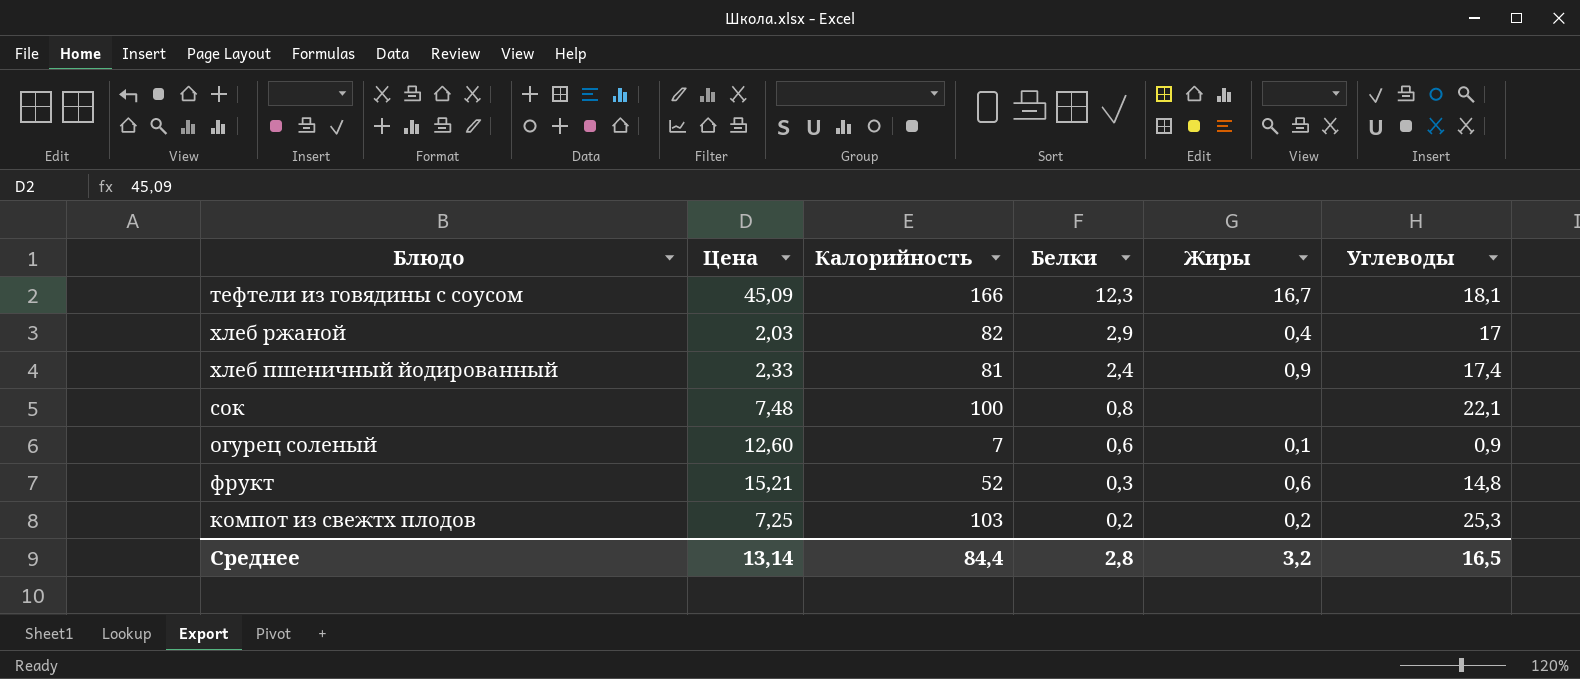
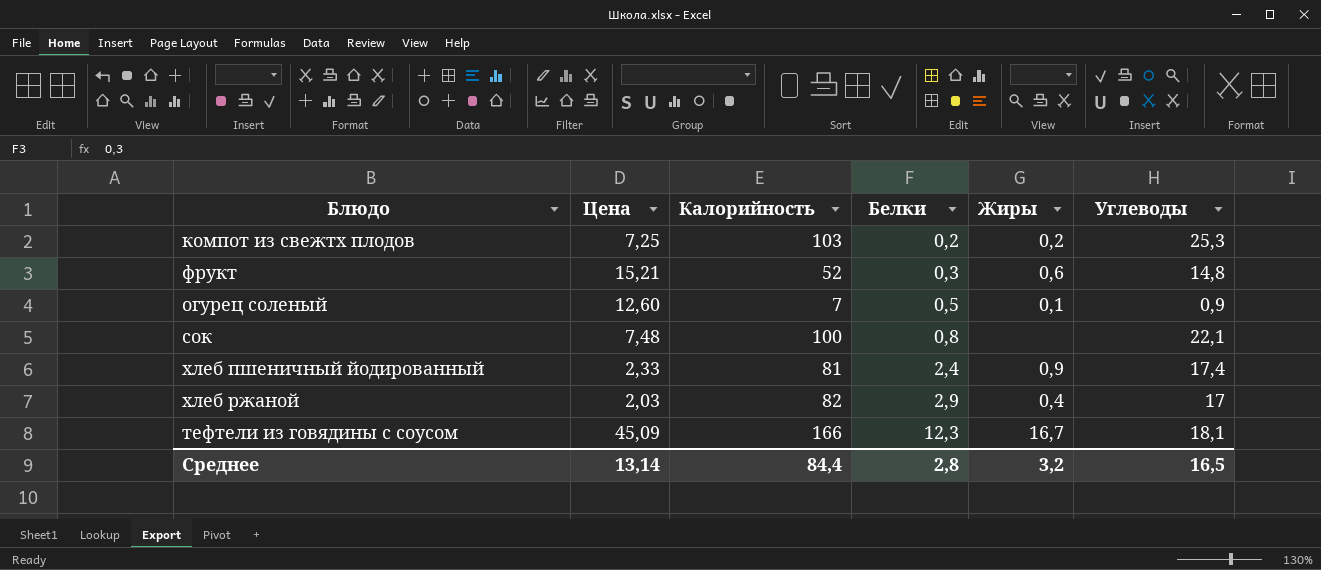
row order: Белки descending -> Белки ascending
огурец соленый | Белки: 0,6 -> 0,5

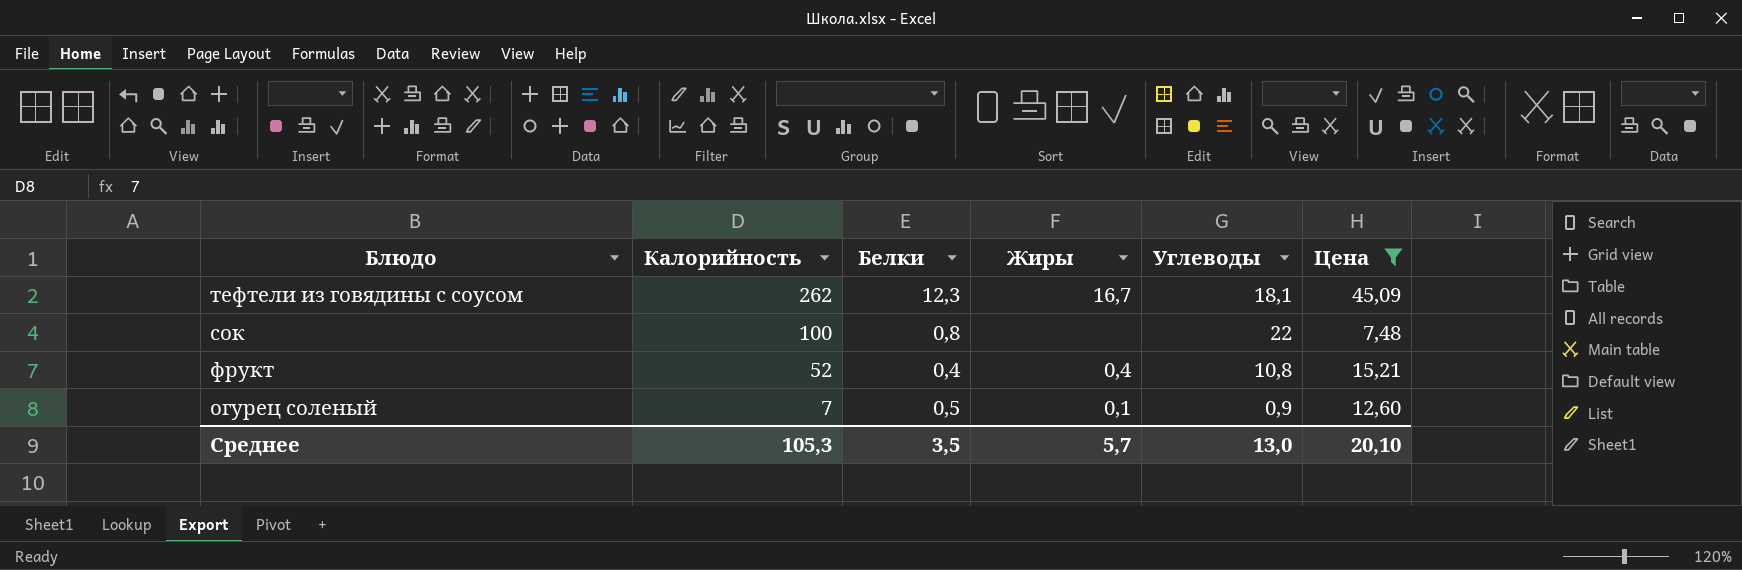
filter: none -> Цена >= 7,48
row order: Белки ascending -> Калорийность descending
column Цена | position: 2 -> 6
тефтели из говядины с соусом | Калорийность: 166 -> 262
сок | Углеводы: 22,1 -> 22
фрукт | Белки: 0,3 -> 0,4
фрукт | Жиры: 0,6 -> 0,4
фрукт | Углеводы: 14,8 -> 10,8
Среднее | Калорийность: 84,4 -> 105,3
Среднее | Белки: 2,8 -> 3,5
Среднее | Жиры: 3,2 -> 5,7
Среднее | Углеводы: 16,5 -> 13,0
Среднее | Цена: 13,14 -> 20,10

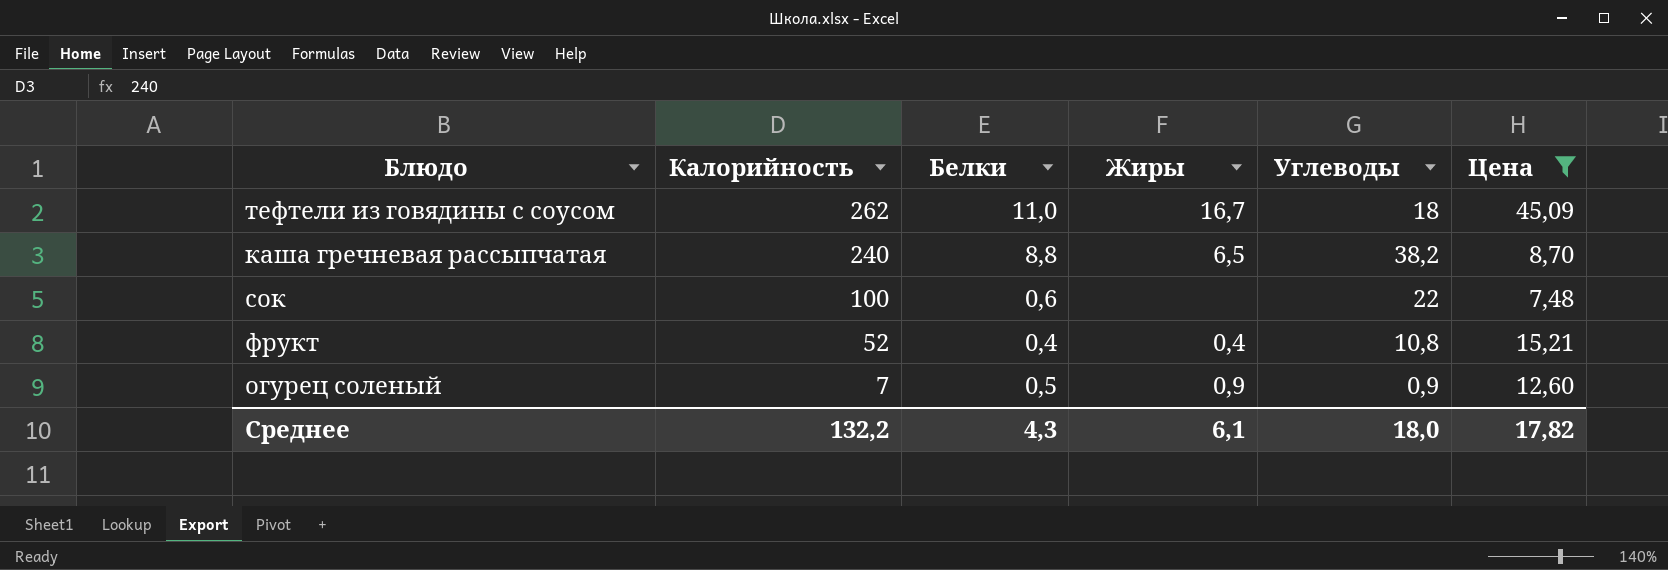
тефтели из говядины с соусом | Белки: 12,3 -> 11,0
тефтели из говядины с соусом | Углеводы: 18,1 -> 18
row каша гречневая рассыпчатая: none -> 240 | 8,8 | 6,5 | 38,2 | 8,70
сок | Белки: 0,8 -> 0,6
огурец соленый | Жиры: 0,1 -> 0,9
Среднее | Калорийность: 105,3 -> 132,2
Среднее | Белки: 3,5 -> 4,3
Среднее | Жиры: 5,7 -> 6,1
Среднее | Углеводы: 13,0 -> 18,0
Среднее | Цена: 20,10 -> 17,82

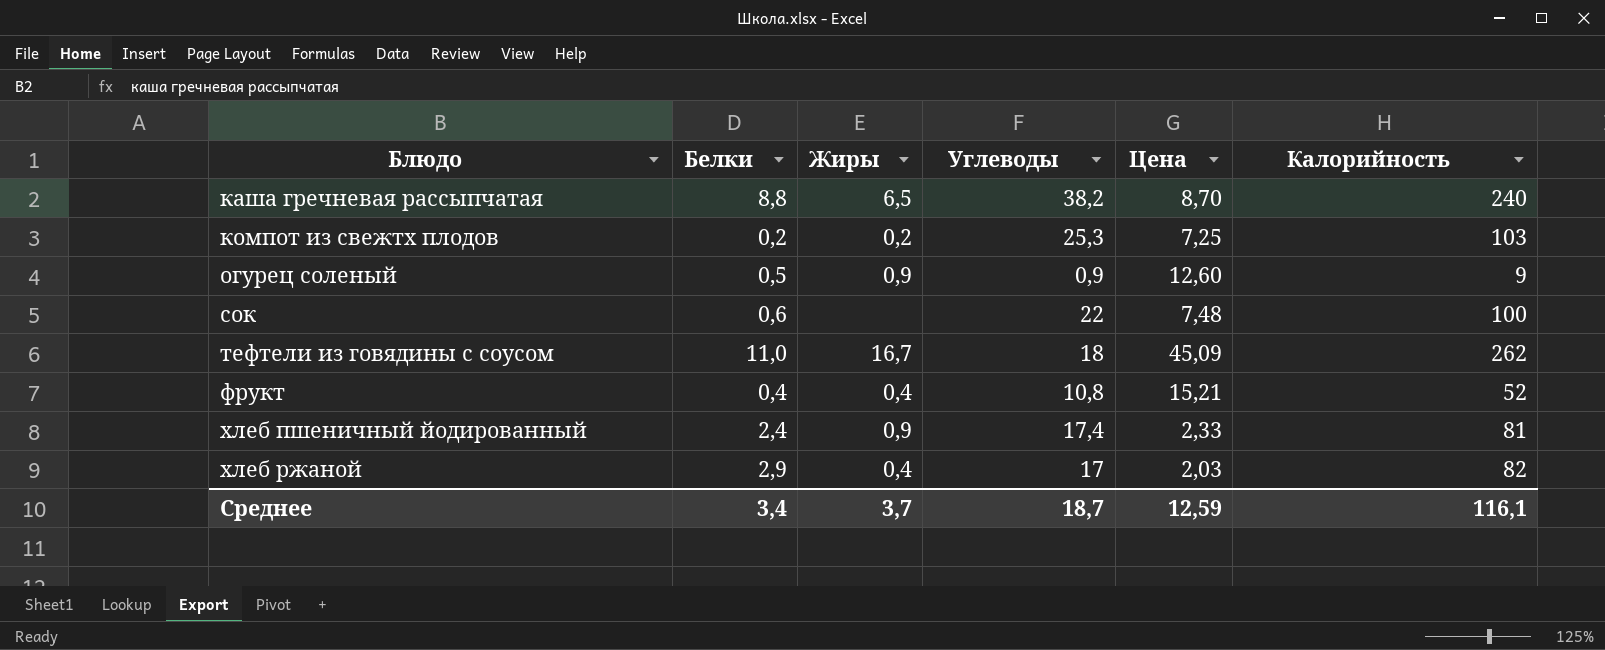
filter: Цена >= 7,48 -> none
row order: Калорийность descending -> Блюдо ascending
column Калорийность | position: 2 -> 6
огурец соленый | Калорийность: 7 -> 9
Среднее | Белки: 4,3 -> 3,4
Среднее | Жиры: 6,1 -> 3,7
Среднее | Углеводы: 18,0 -> 18,7
Среднее | Цена: 17,82 -> 12,59
Среднее | Калорийность: 132,2 -> 116,1

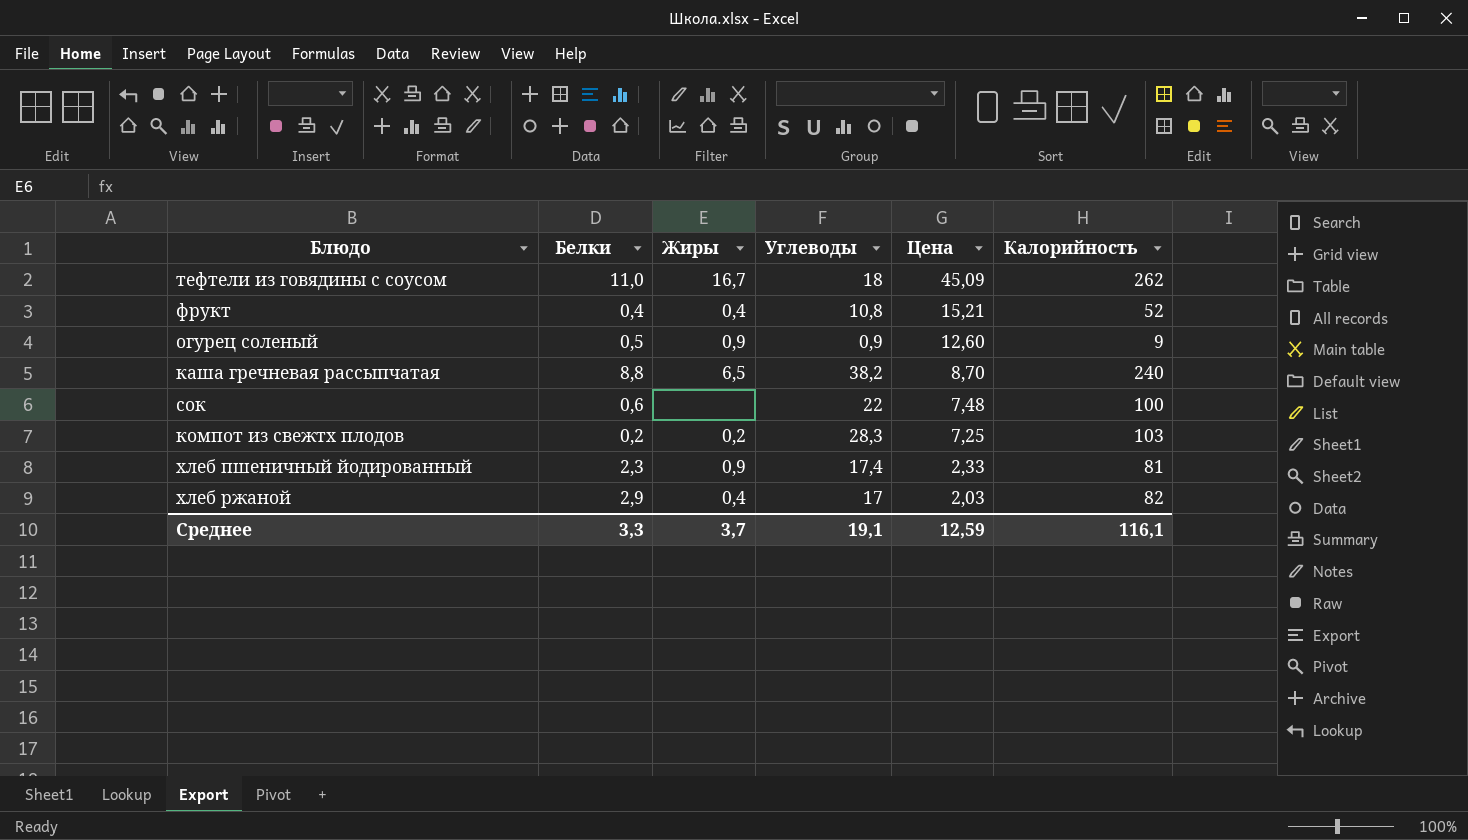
row order: Блюдо ascending -> Цена descending
компот из свежтх плодов | Углеводы: 25,3 -> 28,3
хлеб пшеничный йодированный | Белки: 2,4 -> 2,3
Среднее | Белки: 3,4 -> 3,3
Среднее | Углеводы: 18,7 -> 19,1

